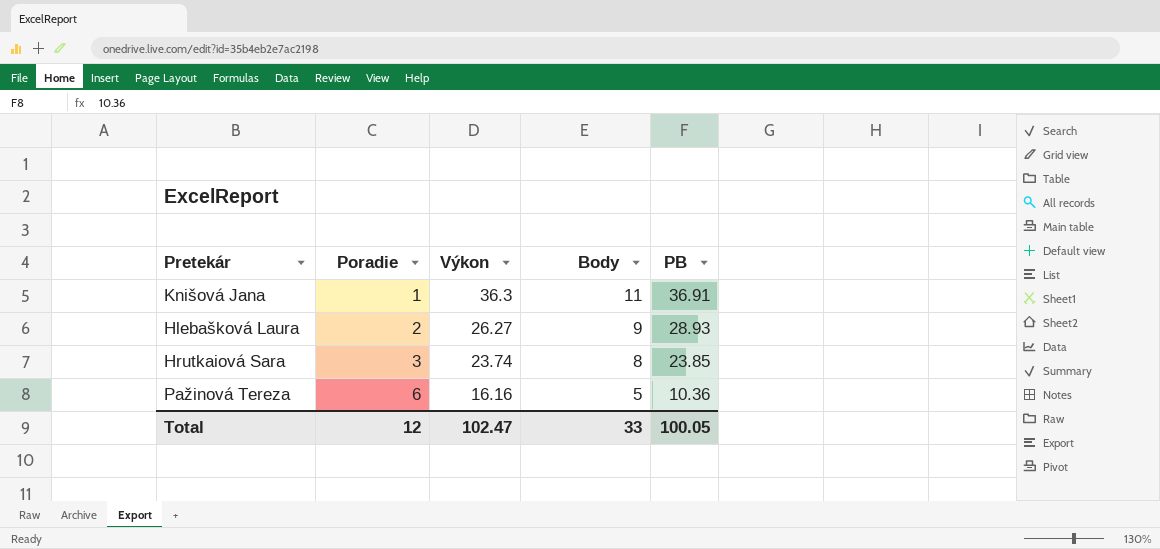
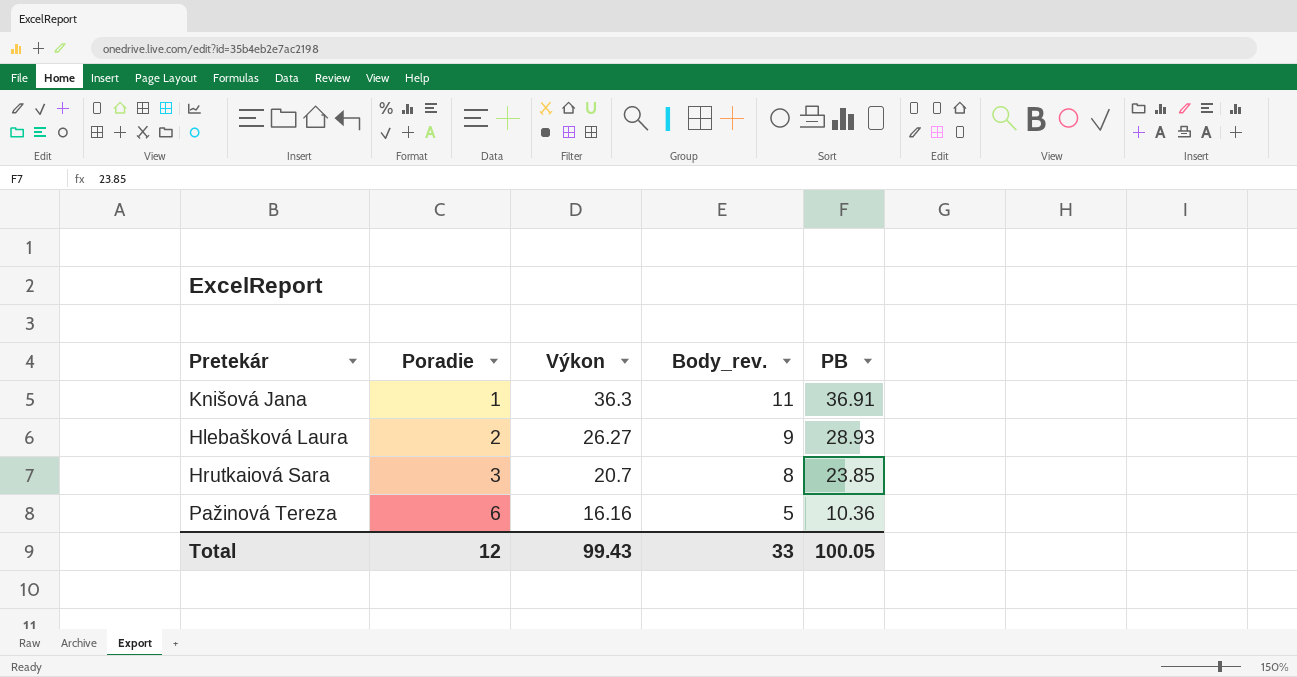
column name: Body -> Body_rev.
Hrutkaiová Sara | Výkon: 23.74 -> 20.7
Total | Výkon: 102.47 -> 99.43

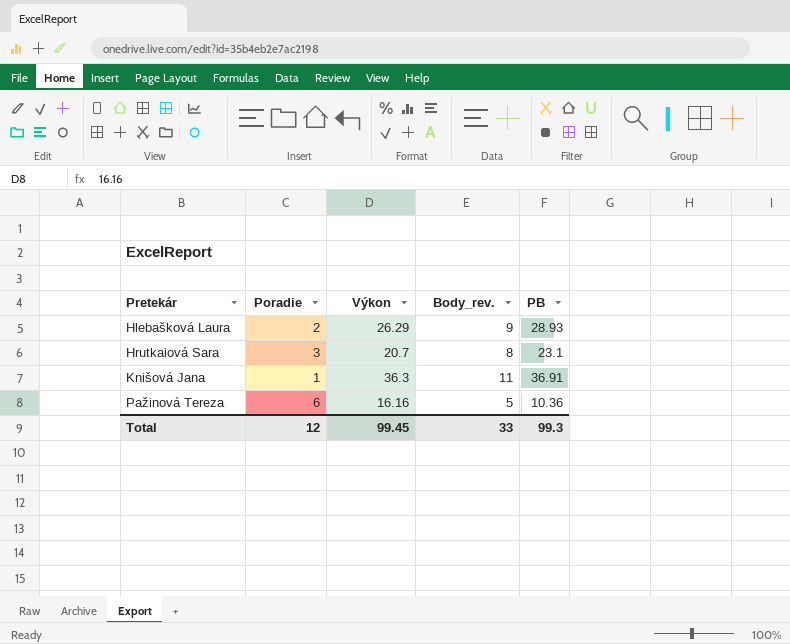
row order: Poradie ascending -> Pretekár ascending
Hlebašková Laura | Výkon: 26.27 -> 26.29
Hrutkaiová Sara | PB: 23.85 -> 23.1
Total | Výkon: 99.43 -> 99.45
Total | PB: 100.05 -> 99.3

